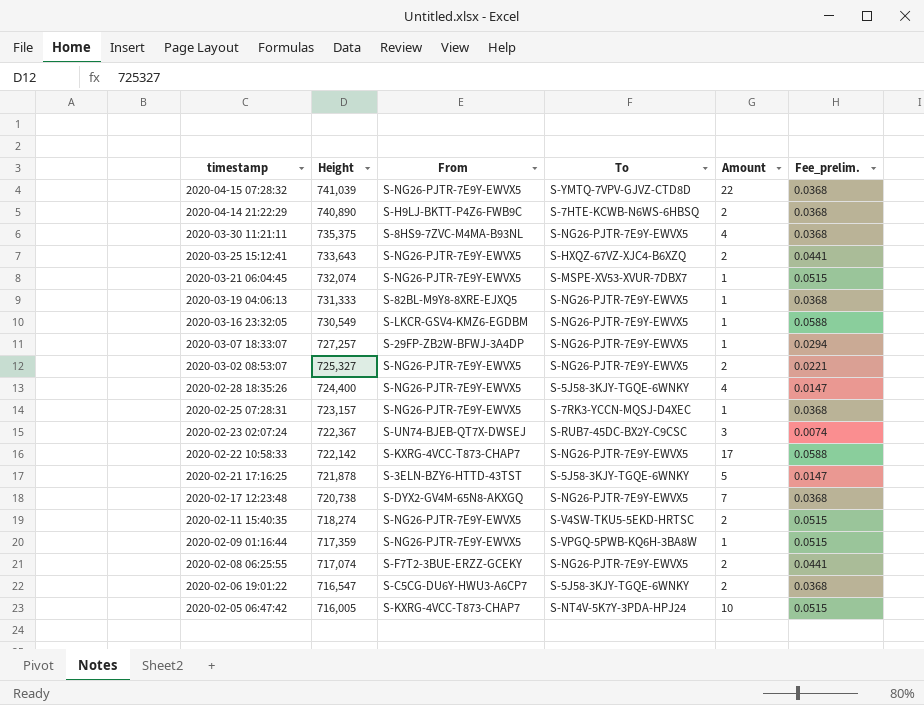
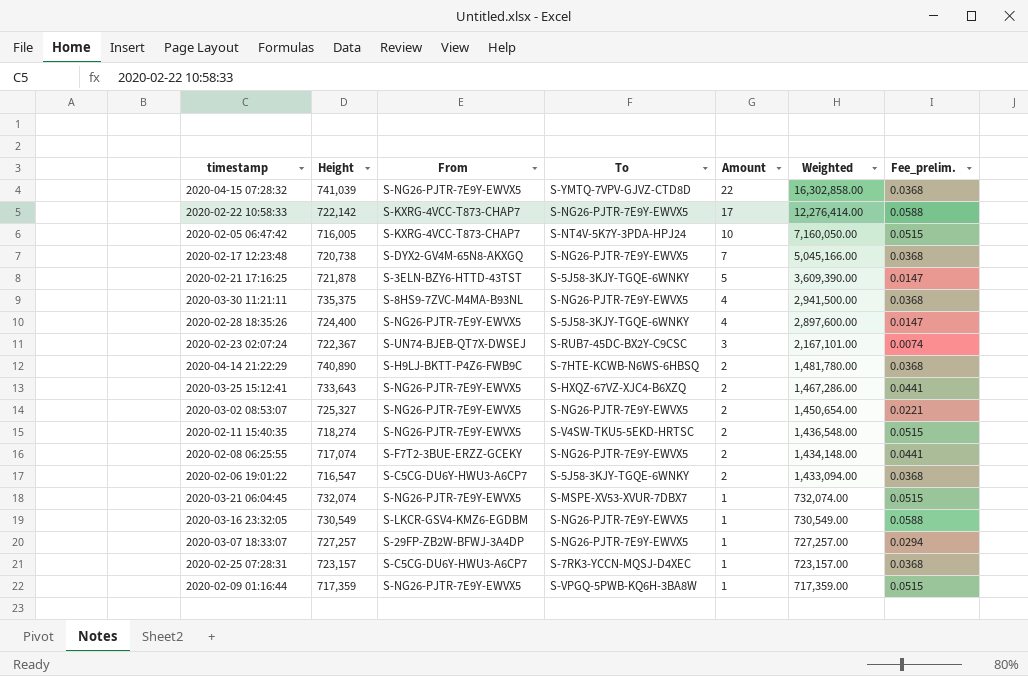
row order: timestamp descending -> Amount descending
column Weighted | formula: none -> [Height] * [Amount]
row 2020-03-19 04:06:13: 731,333 | S-82BL-M9Y8-8XRE-EJXQ5 | S-NG26-PJTR-7E9Y-EWVX5 | 1 | 0.0368 -> none
2020-02-25 07:28:31 | From: S-NG26-PJTR-7E9Y-EWVX5 -> S-C5CG-DU6Y-HWU3-A6CP7

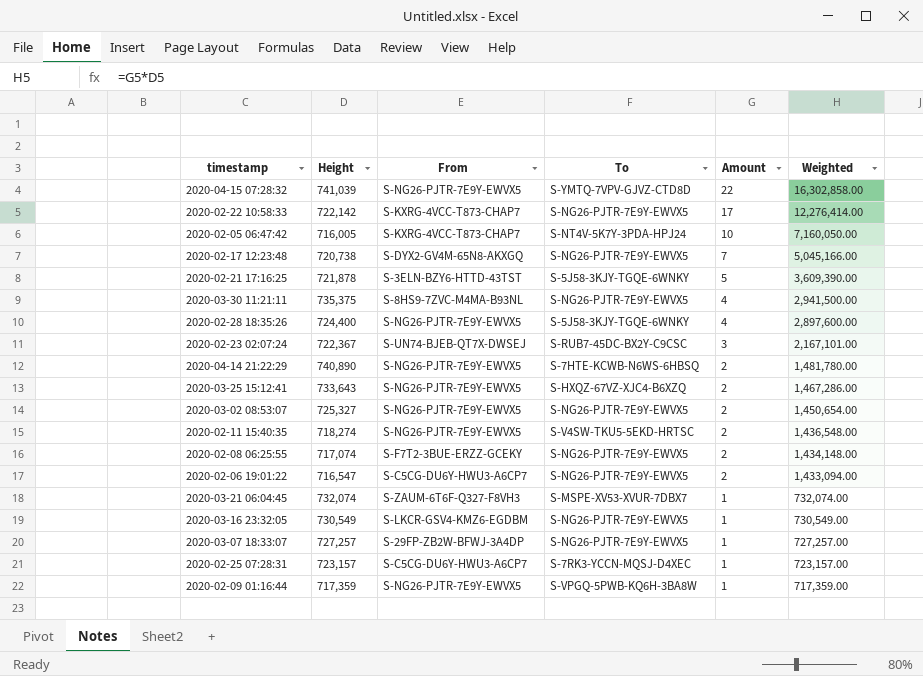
column Fee_prelim. | position: 7 -> none
2020-04-14 21:22:29 | From: S-H9LJ-BKTT-P4Z6-FWB9C -> S-NG26-PJTR-7E9Y-EWVX5
2020-02-06 19:01:22 | To: S-5J58-3KJY-TGQE-6WNKY -> S-NG26-PJTR-7E9Y-EWVX5
2020-03-21 06:04:45 | From: S-NG26-PJTR-7E9Y-EWVX5 -> S-ZAUM-6T6F-Q327-F8VH3

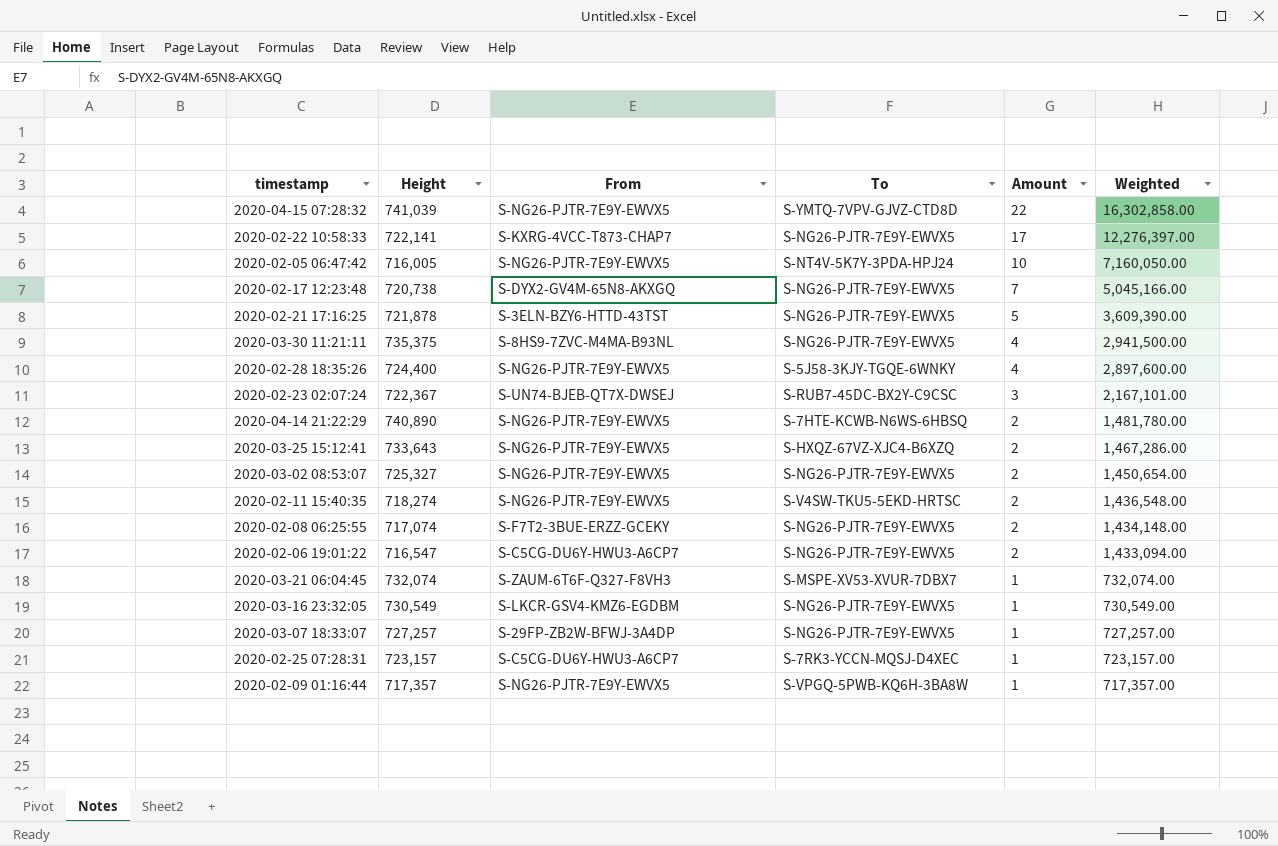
2020-02-22 10:58:33 | Height: 722,142 -> 722,141
2020-02-22 10:58:33 | Weighted: 12,276,414.00 -> 12,276,397.00
2020-02-05 06:47:42 | From: S-KXRG-4VCC-T873-CHAP7 -> S-NG26-PJTR-7E9Y-EWVX5
2020-02-21 17:16:25 | To: S-5J58-3KJY-TGQE-6WNKY -> S-NG26-PJTR-7E9Y-EWVX5
2020-02-09 01:16:44 | Height: 717,359 -> 717,357
2020-02-09 01:16:44 | Weighted: 717,359.00 -> 717,357.00

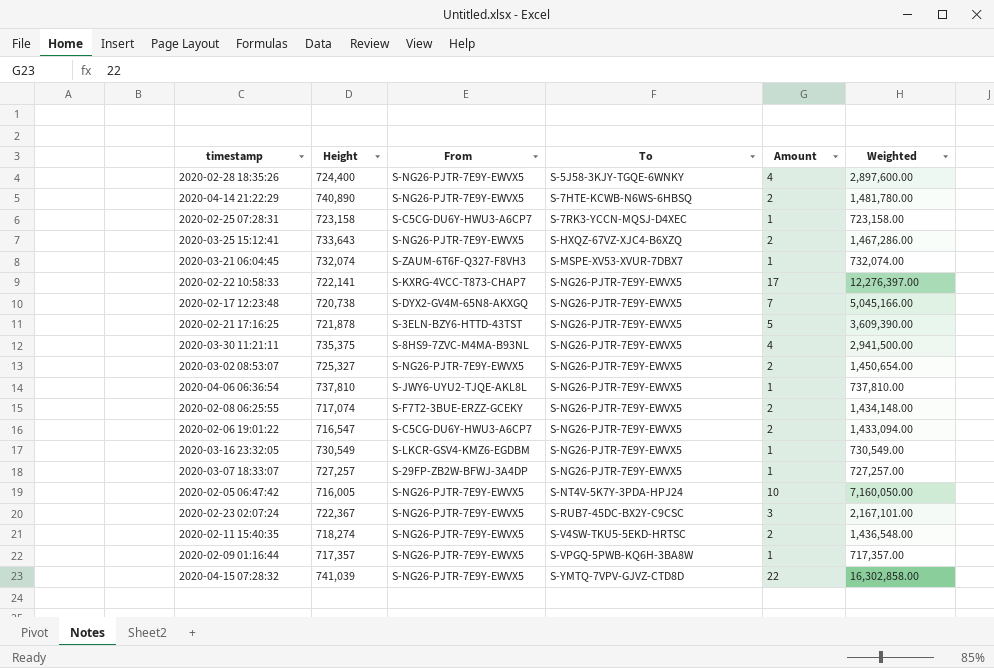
row order: Amount descending -> To ascending
2020-02-25 07:28:31 | Height: 723,157 -> 723,158
2020-02-25 07:28:31 | Weighted: 723,157.00 -> 723,158.00
row 2020-04-06 06:36:54: none -> 737,810 | S-JWY6-UYU2-TJQE-AKL8L | S-NG26-PJTR-7E9Y-EWVX5 | 1 | 737,810.00
2020-02-23 02:07:24 | From: S-UN74-BJEB-QT7X-DWSEJ -> S-NG26-PJTR-7E9Y-EWVX5

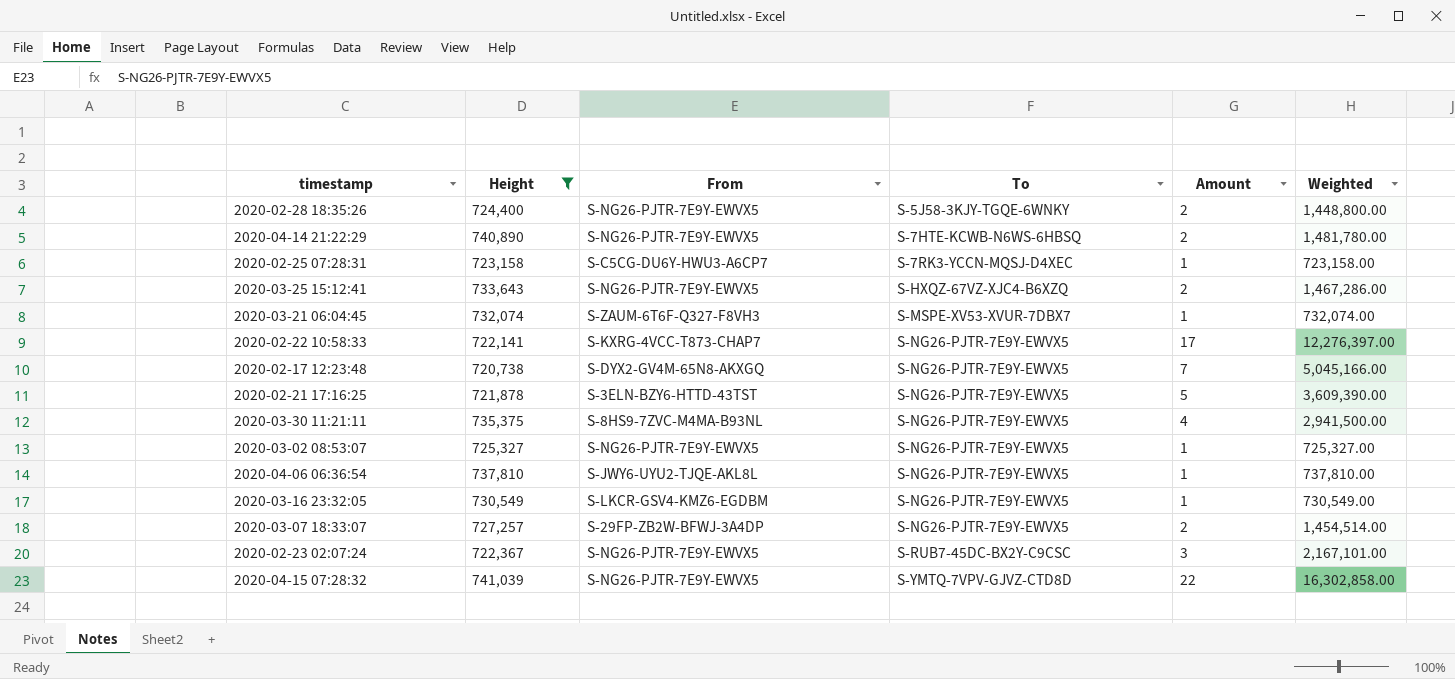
filter: none -> Height >= 720,738
2020-02-28 18:35:26 | Amount: 4 -> 2
2020-02-28 18:35:26 | Weighted: 2,897,600.00 -> 1,448,800.00
2020-03-02 08:53:07 | Amount: 2 -> 1
2020-03-02 08:53:07 | Weighted: 1,450,654.00 -> 725,327.00
2020-03-07 18:33:07 | Amount: 1 -> 2
2020-03-07 18:33:07 | Weighted: 727,257.00 -> 1,454,514.00

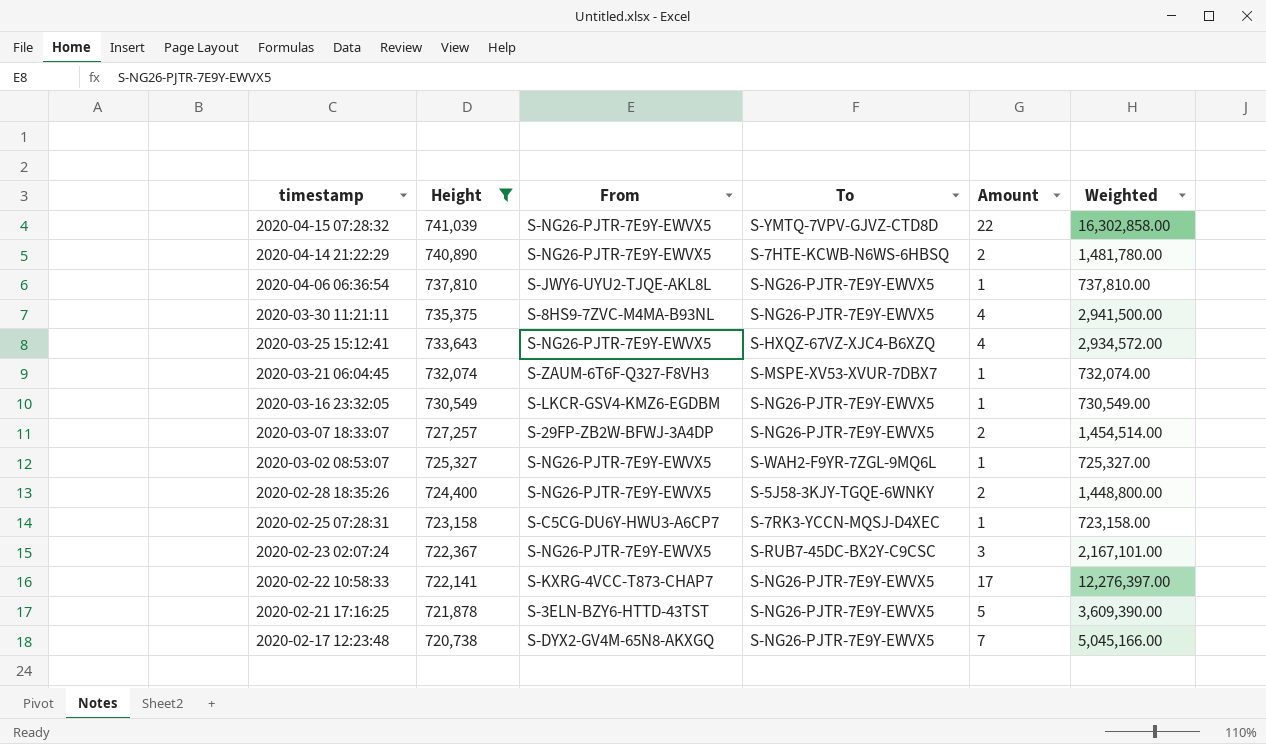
row order: To ascending -> timestamp descending
2020-03-25 15:12:41 | Amount: 2 -> 4
2020-03-25 15:12:41 | Weighted: 1,467,286.00 -> 2,934,572.00
2020-03-02 08:53:07 | To: S-NG26-PJTR-7E9Y-EWVX5 -> S-WAH2-F9YR-7ZGL-9MQ6L

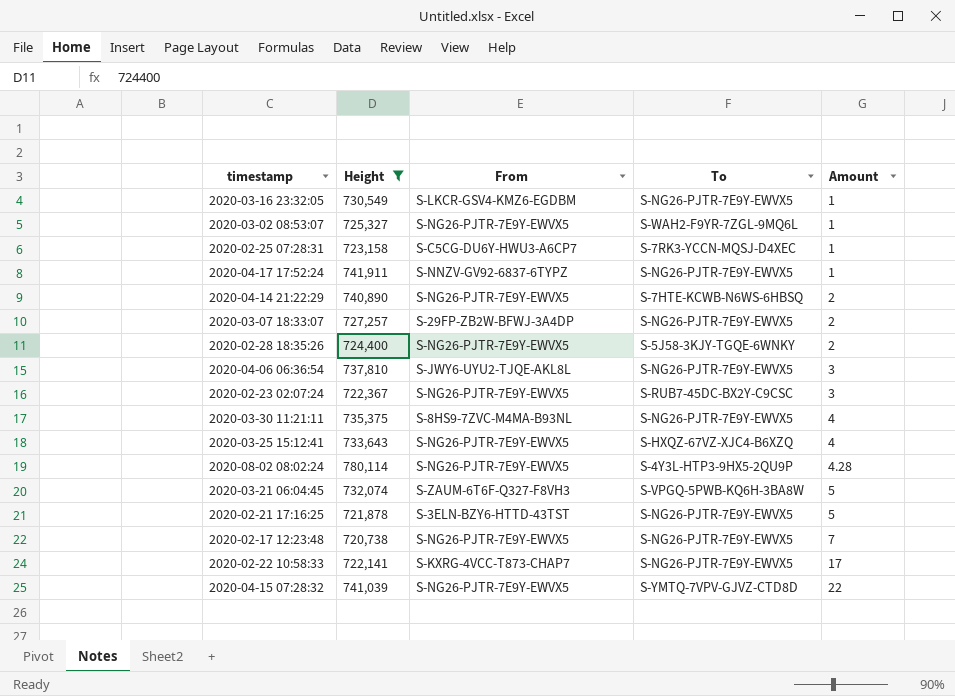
row order: timestamp descending -> Amount ascending
column Weighted | formula: [Height] * [Amount] -> none
row 2020-04-17 17:52:24: none -> 741,911 | S-NNZV-GV92-6837-6TYPZ | S-NG26-PJTR-7E9Y-EWVX5 | 1
2020-04-06 06:36:54 | Amount: 1 -> 3
row 2020-08-02 08:02:24: none -> 780,114 | S-NG26-PJTR-7E9Y-EWVX5 | S-4Y3L-HTP3-9HX5-2QU9P | 4.28
2020-03-21 06:04:45 | To: S-MSPE-XV53-XVUR-7DBX7 -> S-VPGQ-5PWB-KQ6H-3BA8W
2020-03-21 06:04:45 | Amount: 1 -> 5
2020-02-17 12:23:48 | From: S-DYX2-GV4M-65N8-AKXGQ -> S-NG26-PJTR-7E9Y-EWVX5

